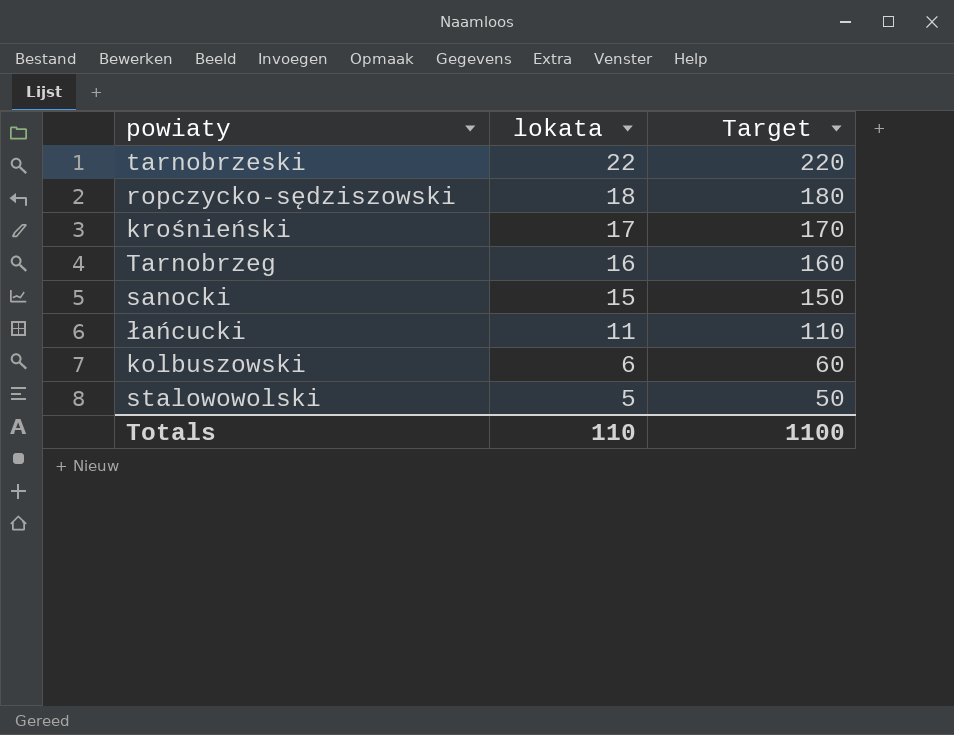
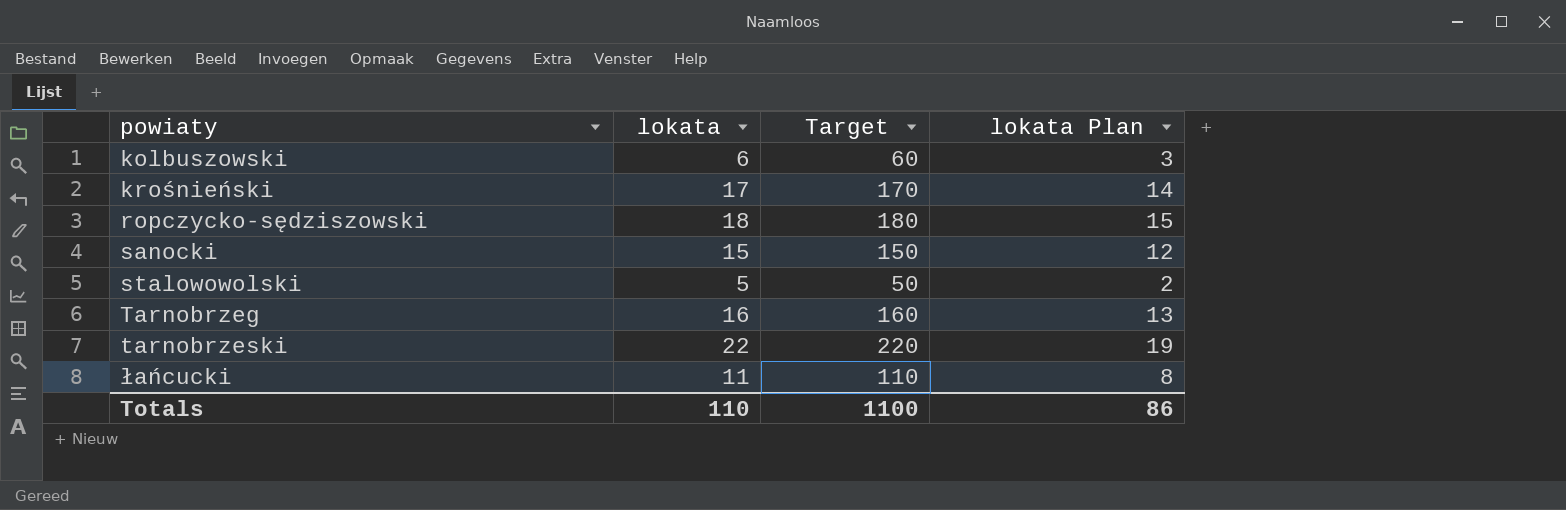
row order: lokata descending -> powiaty ascending
column lokata Plan | formula: none -> [lokata] - 3

